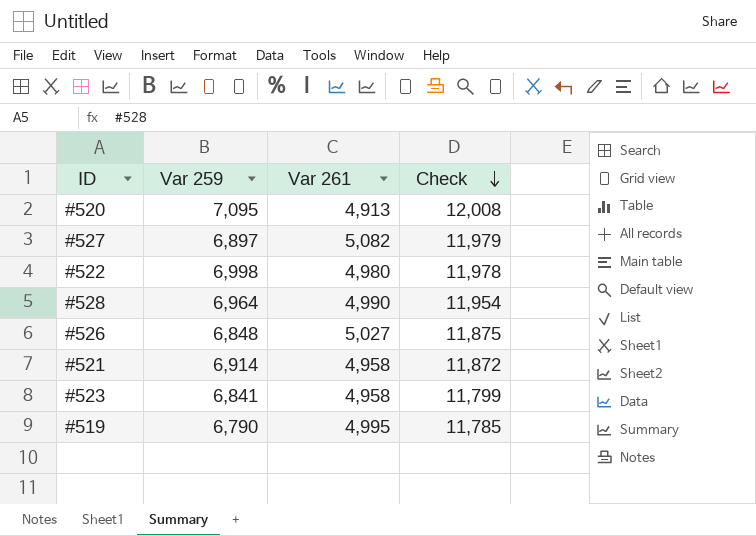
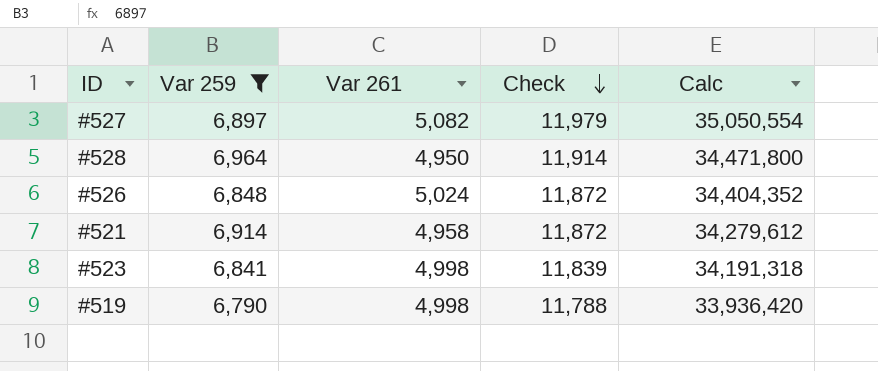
filter: none -> Var 259 <= 6,964
column Calc | formula: none -> [Var 259] * [Var 261]
#528 | Var 261: 4,990 -> 4,950
#528 | Check: 11,954 -> 11,914
#526 | Var 261: 5,027 -> 5,024
#526 | Check: 11,875 -> 11,872
#523 | Var 261: 4,958 -> 4,998
#523 | Check: 11,799 -> 11,839
#519 | Var 261: 4,995 -> 4,998
#519 | Check: 11,785 -> 11,788

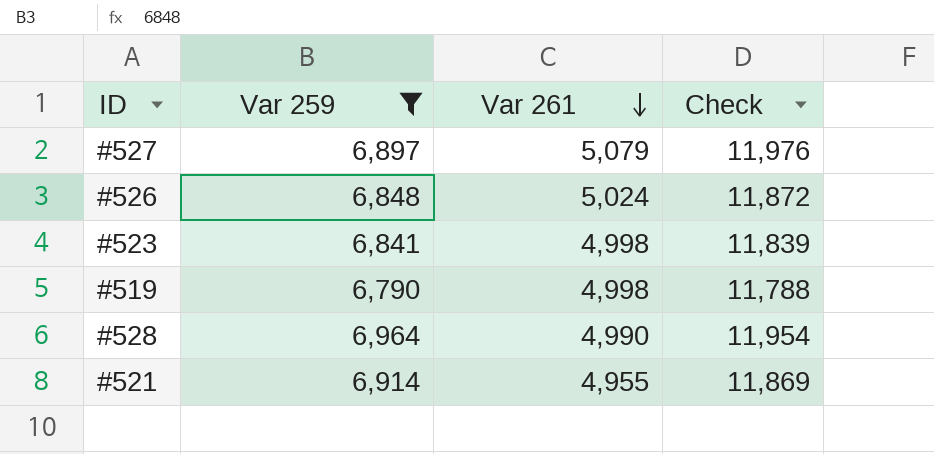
row order: Check descending -> Var 261 descending
column Calc | formula: [Var 259] * [Var 261] -> none
#527 | Var 261: 5,082 -> 5,079
#527 | Check: 11,979 -> 11,976
#528 | Var 261: 4,950 -> 4,990
#528 | Check: 11,914 -> 11,954
#521 | Var 261: 4,958 -> 4,955
#521 | Check: 11,872 -> 11,869

